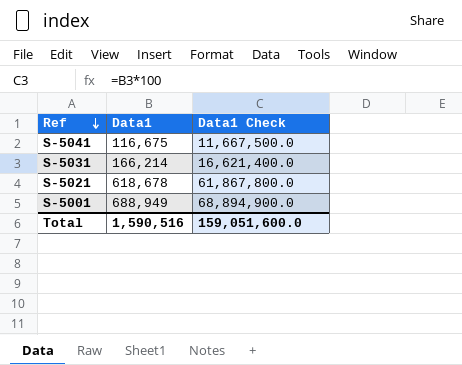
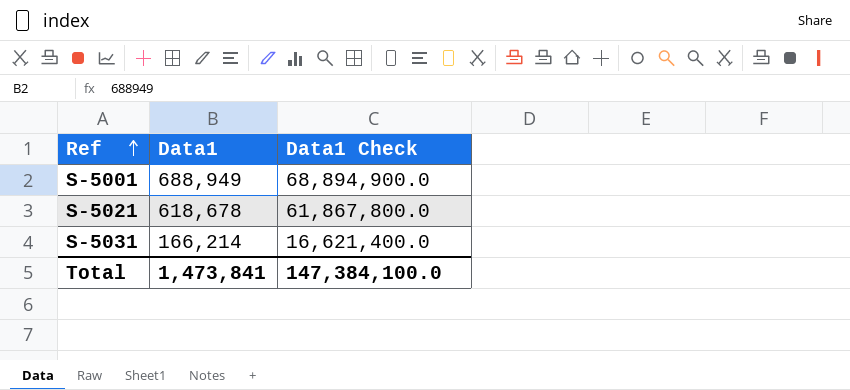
row order: Ref descending -> Ref ascending
row S-5041: 116,675 | 11,667,500.0 -> none
Total | Data1: 1,590,516 -> 1,473,841
Total | Data1 Check: 159,051,600.0 -> 147,384,100.0

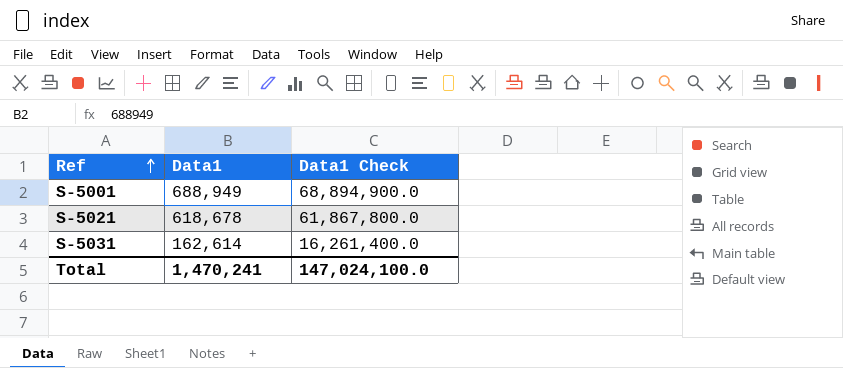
S-5031 | Data1: 166,214 -> 162,614
S-5031 | Data1 Check: 16,621,400.0 -> 16,261,400.0
Total | Data1: 1,473,841 -> 1,470,241
Total | Data1 Check: 147,384,100.0 -> 147,024,100.0

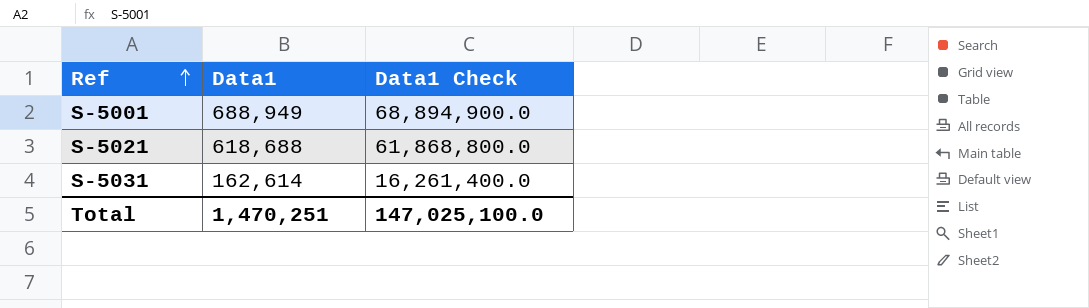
S-5021 | Data1: 618,678 -> 618,688
S-5021 | Data1 Check: 61,867,800.0 -> 61,868,800.0
Total | Data1: 1,470,241 -> 1,470,251
Total | Data1 Check: 147,024,100.0 -> 147,025,100.0

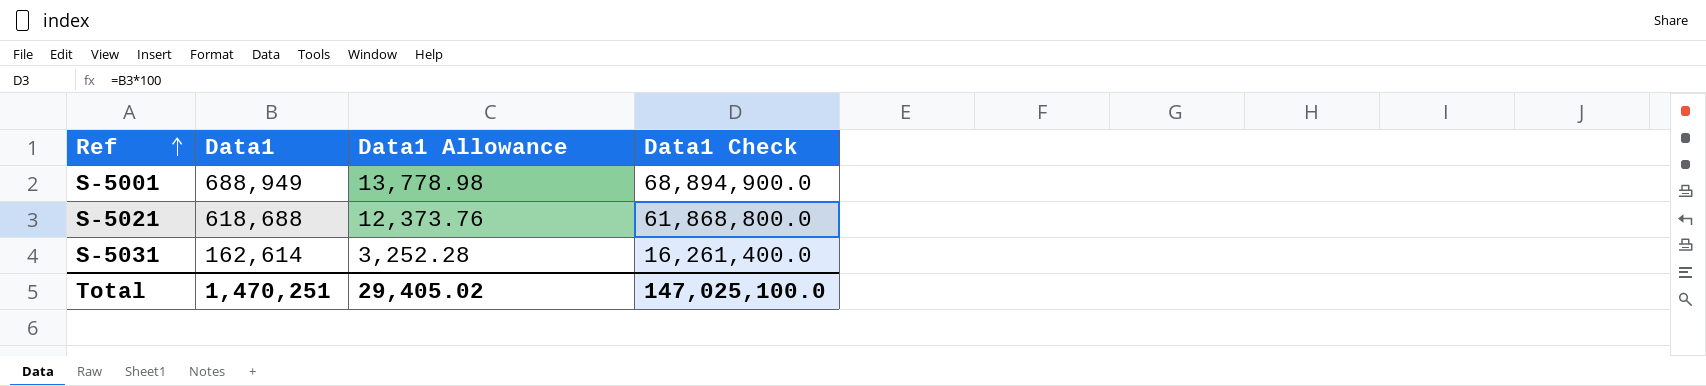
column Data1 Allowance | formula: none -> [Data1] * 0.02

